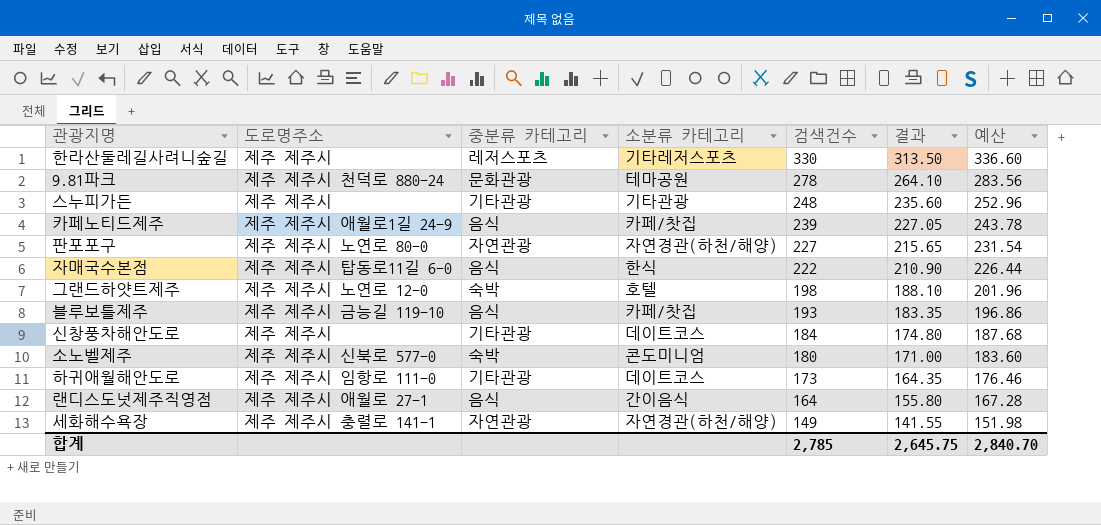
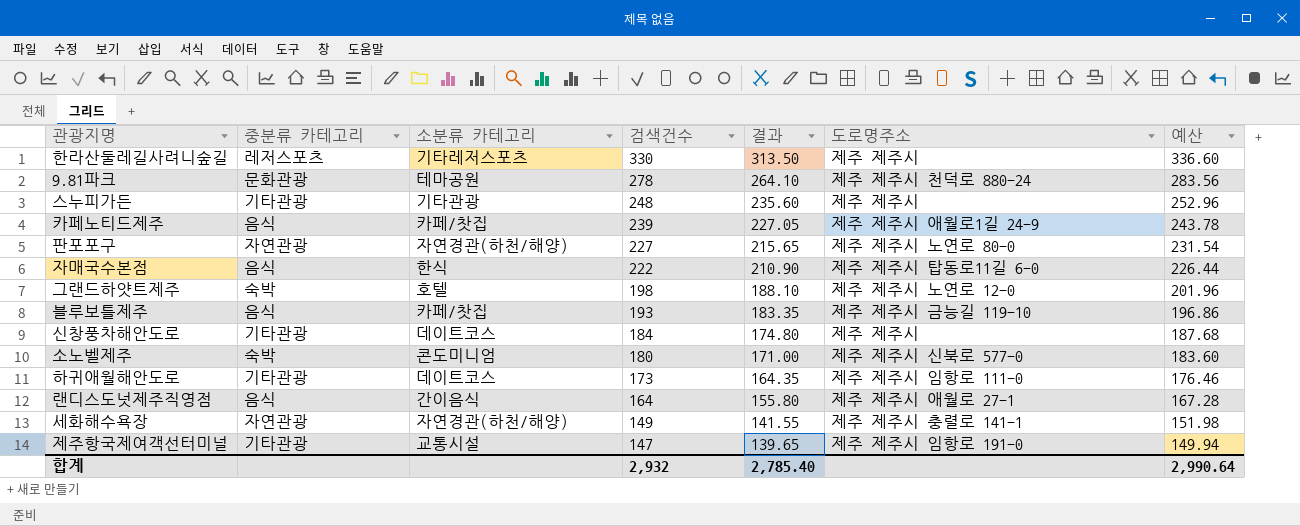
column 도로명주소 | position: 2 -> 6
row 제주항국제여객선터미널: none -> 기타관광 | 교통시설 | 147 | 139.65 | 제주 제주시 임항로 191-0 | 149.94
합계 | 검색건수: 2,785 -> 2,932
합계 | 결과: 2,645.75 -> 2,785.40
합계 | 예산: 2,840.70 -> 2,990.64

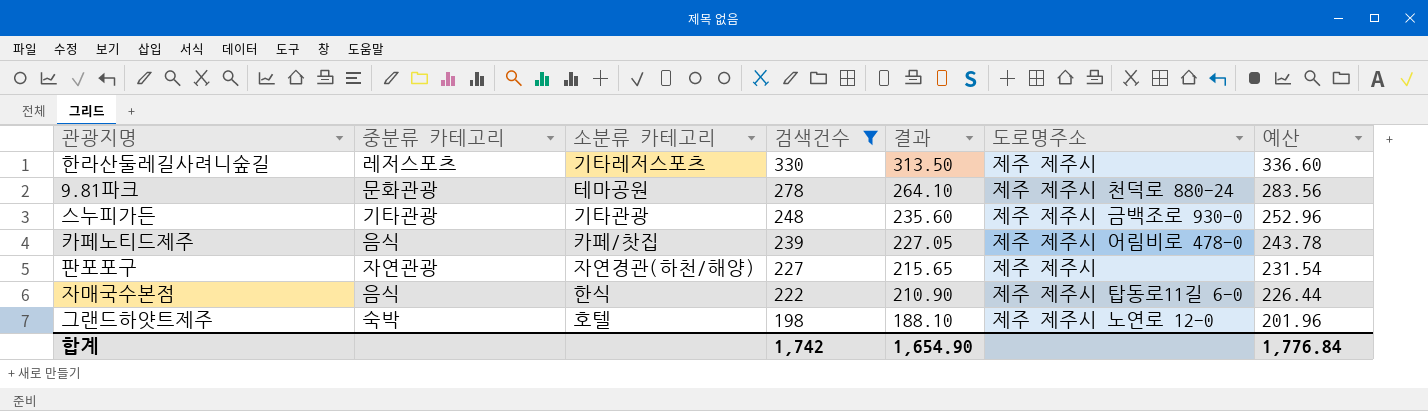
filter: none -> 검색건수 >= 198
스누피가든 | 도로명주소: 제주 제주시 -> 제주 제주시 금백조로 930-0
카페노티드제주 | 도로명주소: 제주 제주시 애월로1길 24-9 -> 제주 제주시 어림비로 478-0
판포포구 | 도로명주소: 제주 제주시 노연로 80-0 -> 제주 제주시
합계 | 검색건수: 2,932 -> 1,742
합계 | 결과: 2,785.40 -> 1,654.90
합계 | 예산: 2,990.64 -> 1,776.84

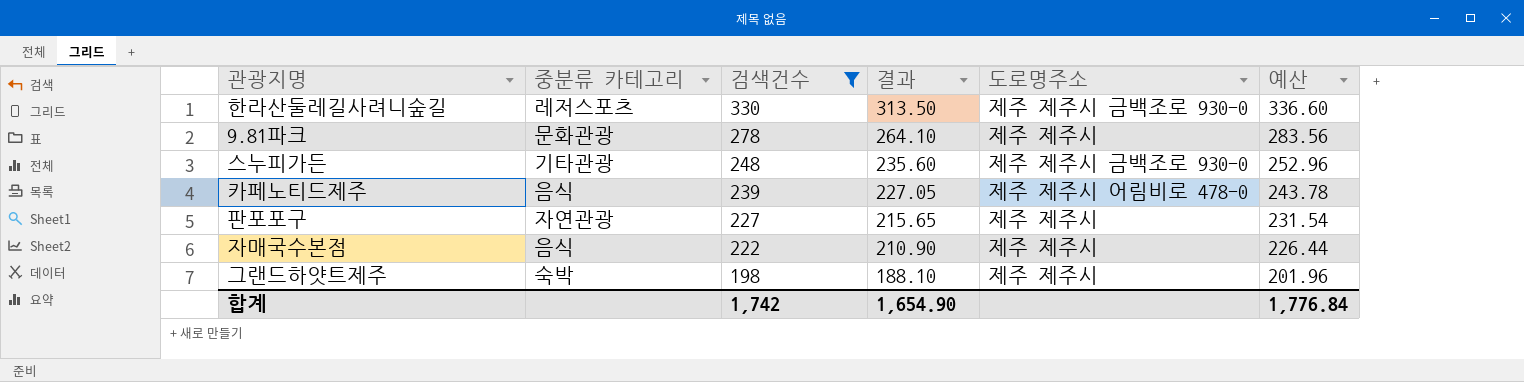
column 소분류 카테고리 | position: 3 -> none
한라산둘레길사려니숲길 | 도로명주소: 제주 제주시 -> 제주 제주시 금백조로 930-0
9.81파크 | 도로명주소: 제주 제주시 천덕로 880-24 -> 제주 제주시
자매국수본점 | 도로명주소: 제주 제주시 탑동로11길 6-0 -> 제주 제주시
그랜드하얏트제주 | 도로명주소: 제주 제주시 노연로 12-0 -> 제주 제주시

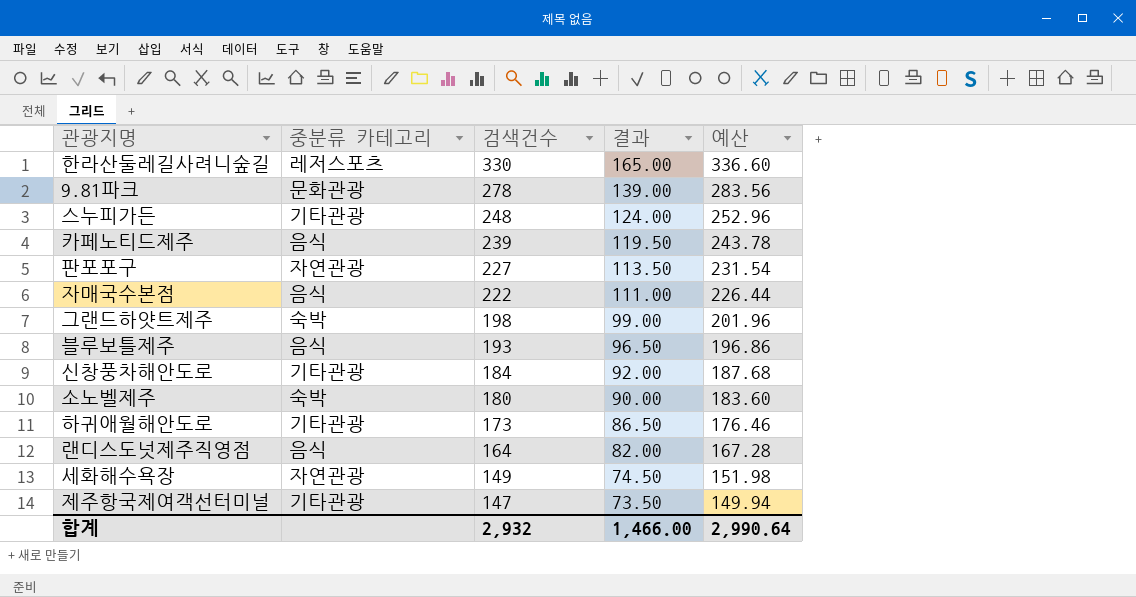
filter: 검색건수 >= 198 -> none
column 도로명주소 | position: 5 -> none
column 결과 | formula: [검색건수] * 0.95 -> [검색건수] * 0.5
합계 | 검색건수: 1,742 -> 2,932
합계 | 결과: 1,654.90 -> 1,466.00
합계 | 예산: 1,776.84 -> 2,990.64

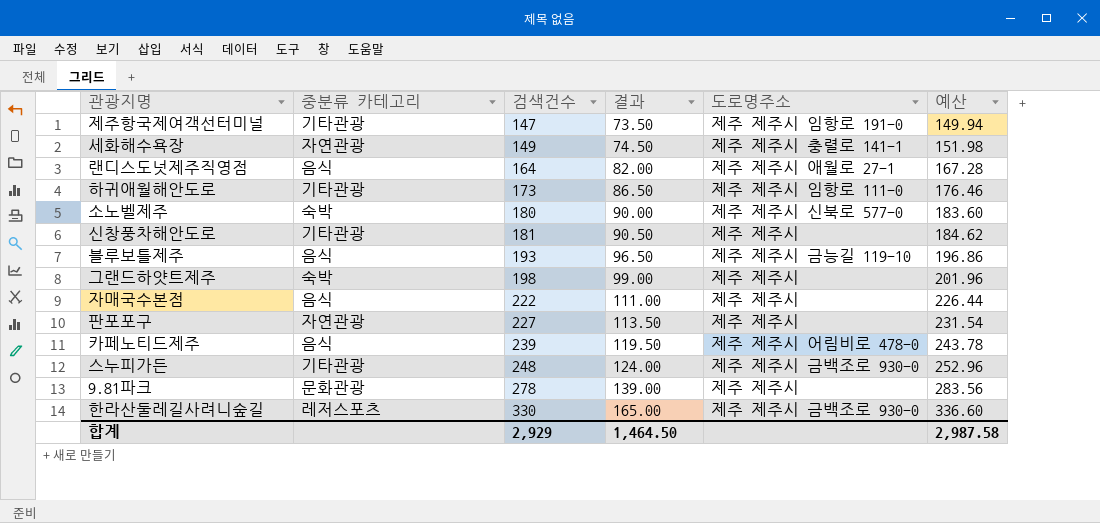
row order: 검색건수 descending -> 검색건수 ascending
column 도로명주소 | position: none -> 5
신창풍차해안도로 | 검색건수: 184 -> 181
신창풍차해안도로 | 결과: 92.00 -> 90.50
신창풍차해안도로 | 예산: 187.68 -> 184.62
합계 | 검색건수: 2,932 -> 2,929
합계 | 결과: 1,466.00 -> 1,464.50
합계 | 예산: 2,990.64 -> 2,987.58

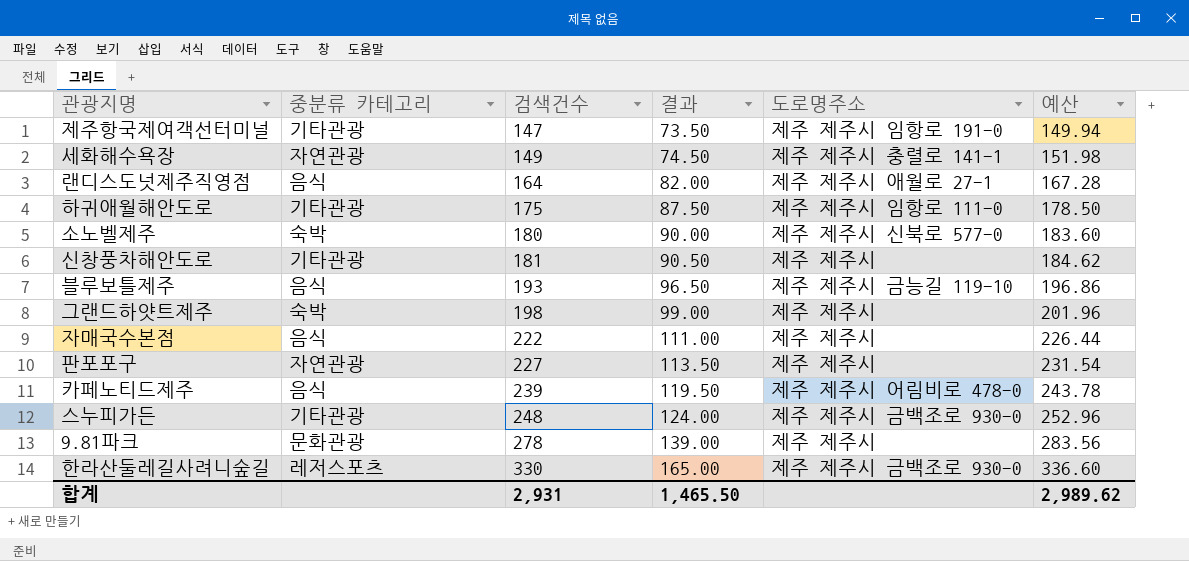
하귀애월해안도로 | 검색건수: 173 -> 175
하귀애월해안도로 | 결과: 86.50 -> 87.50
하귀애월해안도로 | 예산: 176.46 -> 178.50
합계 | 검색건수: 2,929 -> 2,931
합계 | 결과: 1,464.50 -> 1,465.50
합계 | 예산: 2,987.58 -> 2,989.62

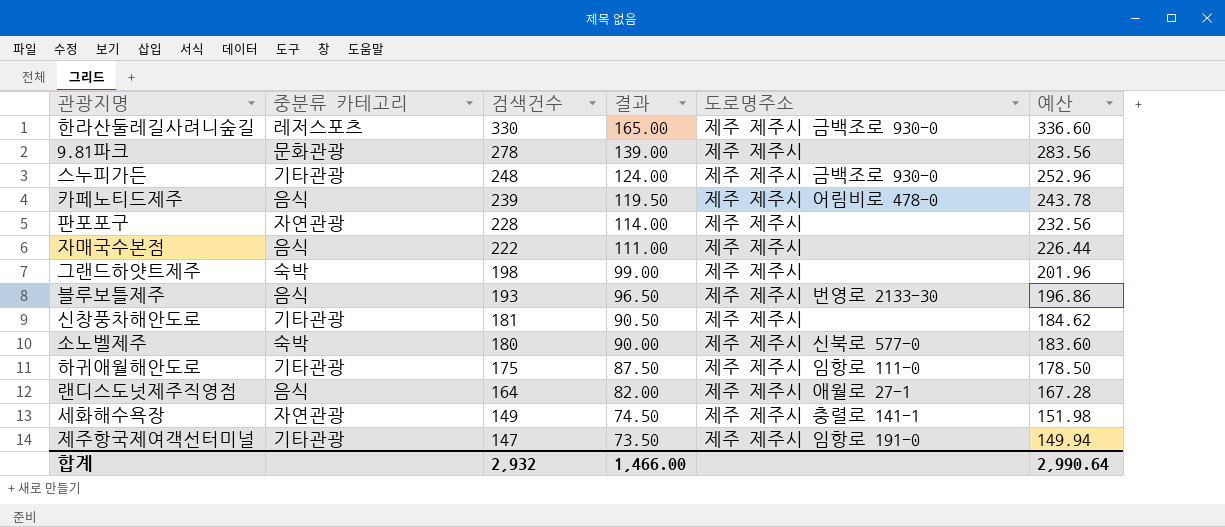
row order: 검색건수 ascending -> 검색건수 descending
판포포구 | 검색건수: 227 -> 228
판포포구 | 결과: 113.50 -> 114.00
판포포구 | 예산: 231.54 -> 232.56
블루보틀제주 | 도로명주소: 제주 제주시 금능길 119-10 -> 제주 제주시 번영로 2133-30
합계 | 검색건수: 2,931 -> 2,932
합계 | 결과: 1,465.50 -> 1,466.00
합계 | 예산: 2,989.62 -> 2,990.64

